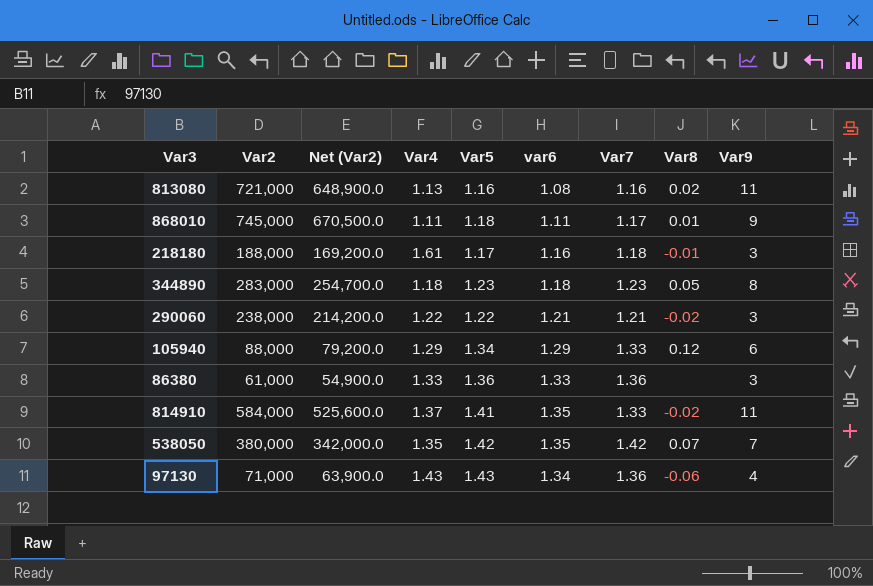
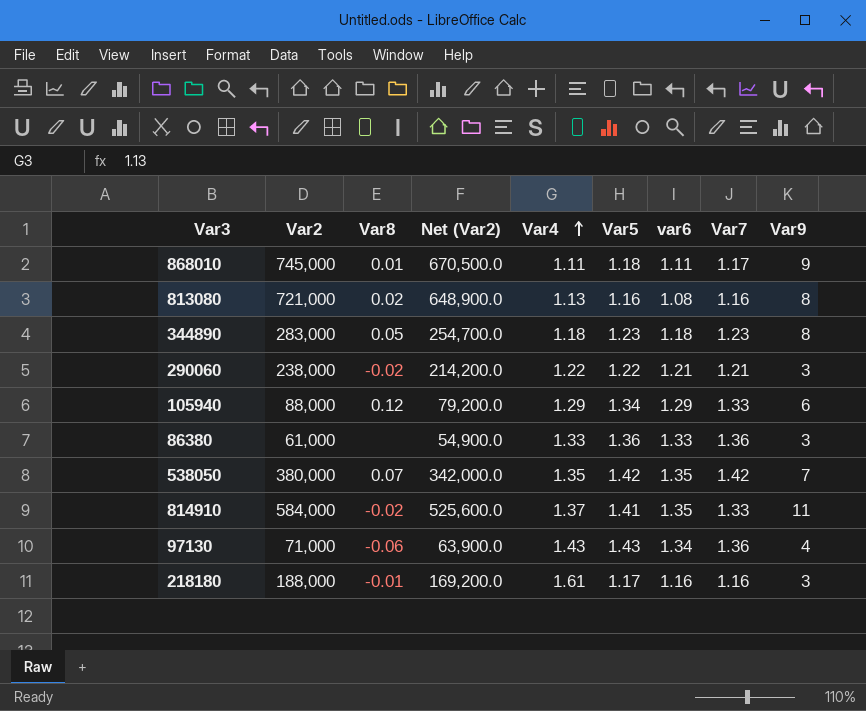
row order: none -> Var4 ascending
column Var8 | position: 8 -> 3
813080 | Var9: 11 -> 8
218180 | Var7: 1.18 -> 1.16

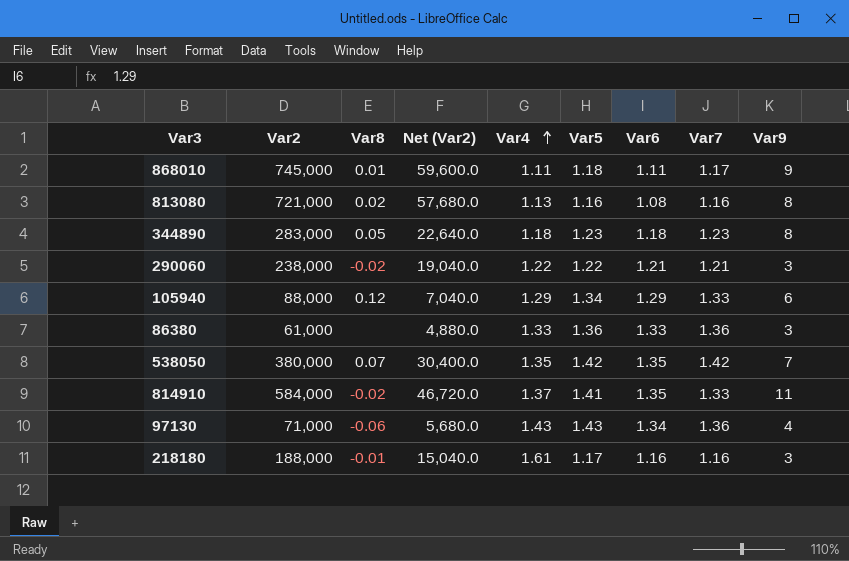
column Net (Var2) | formula: [Var2] * 0.9 -> [Var2] * 0.08
column name: var6 -> Var6

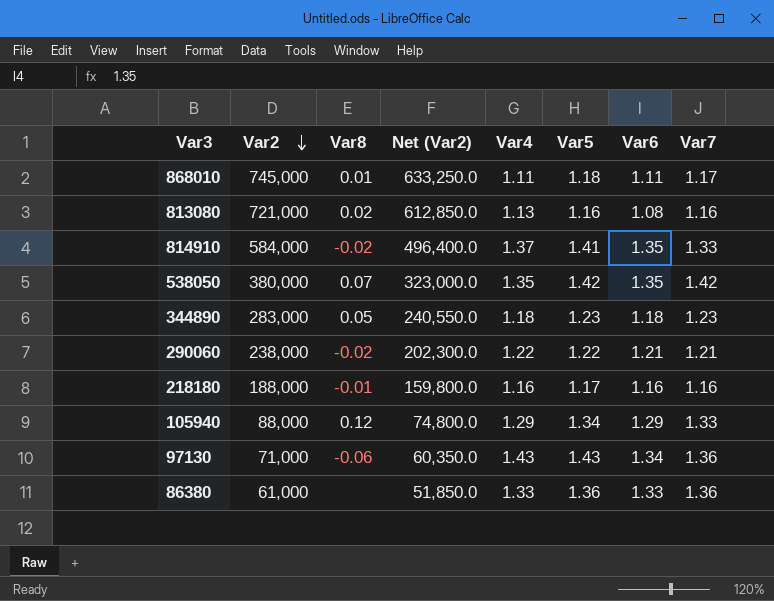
row order: Var4 ascending -> Var2 descending
column Var9 | position: 9 -> none
column Net (Var2) | formula: [Var2] * 0.08 -> [Var2] * 0.85
218180 | Var4: 1.61 -> 1.16

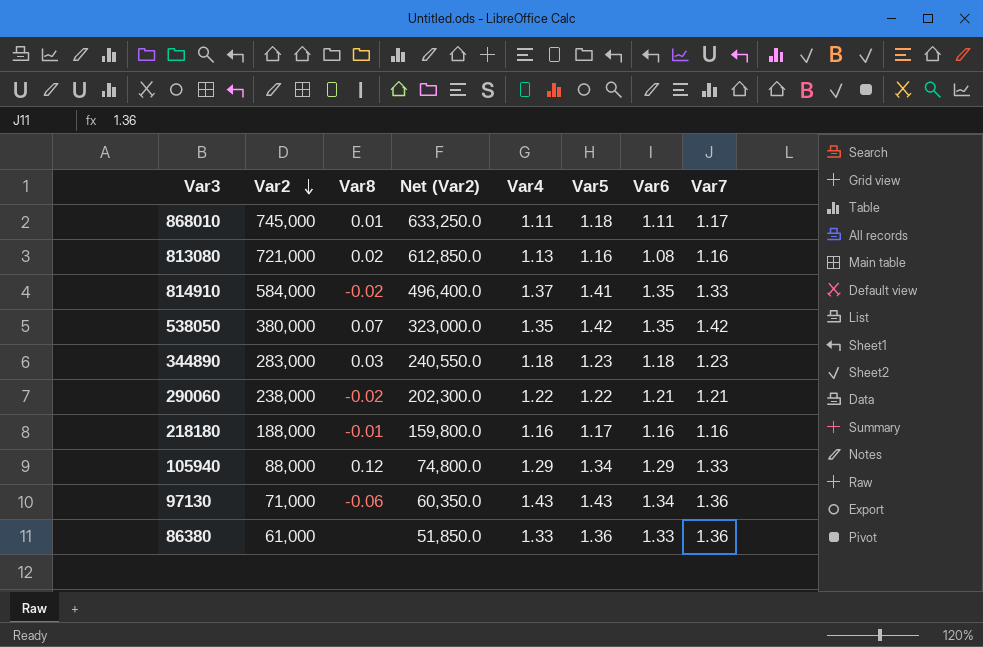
344890 | Var8: 0.05 -> 0.03

